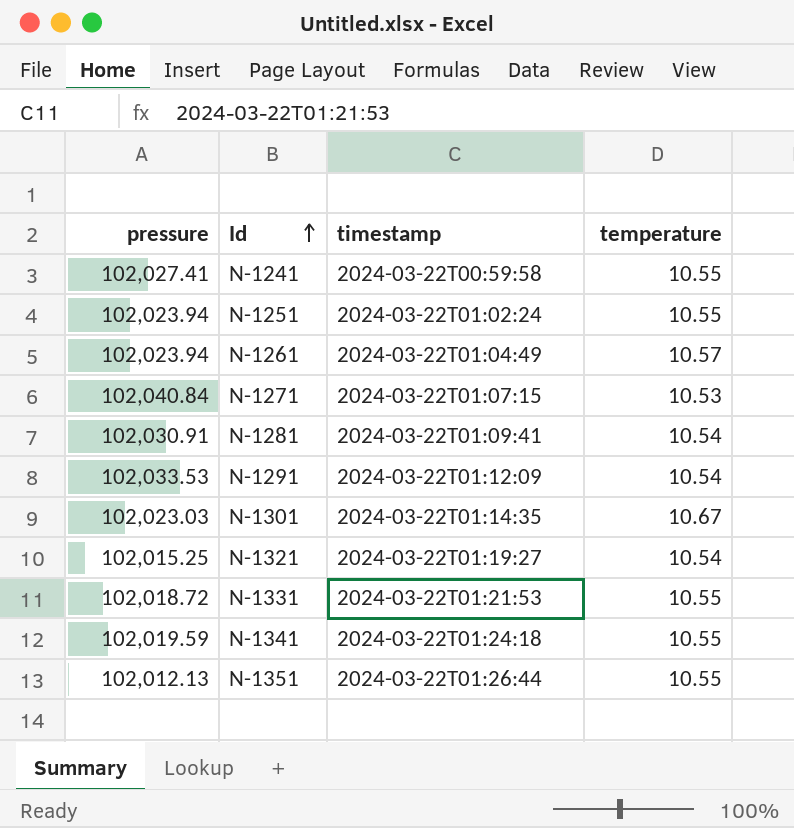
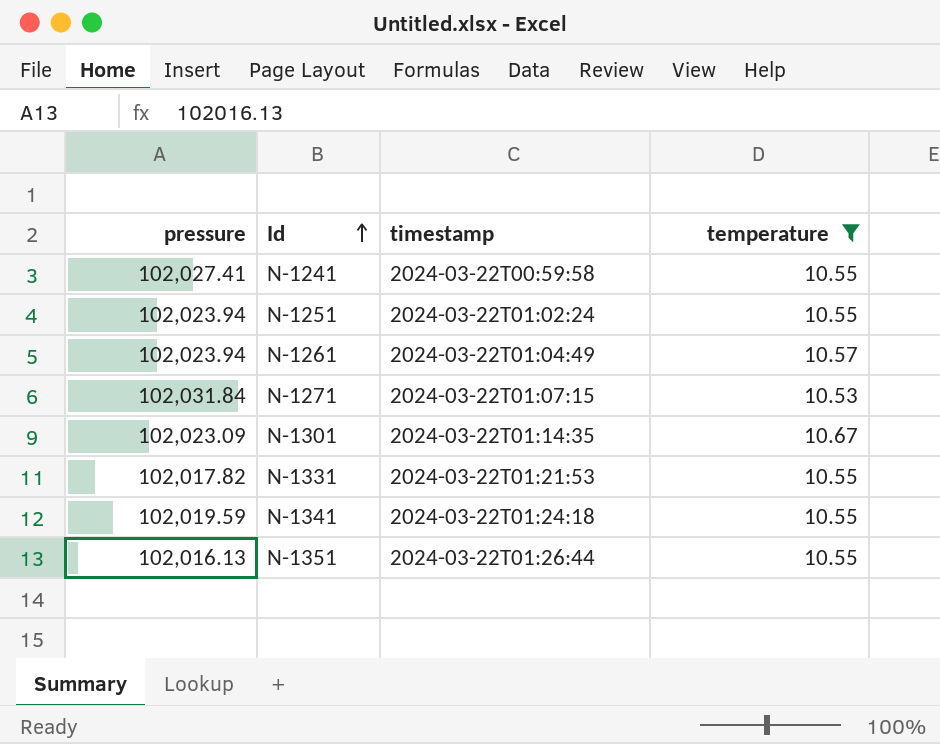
filter: none -> temperature != 10.54
N-1271 | pressure: 102,040.84 -> 102,031.84
N-1301 | pressure: 102,023.03 -> 102,023.09
N-1331 | pressure: 102,018.72 -> 102,017.82
N-1351 | pressure: 102,012.13 -> 102,016.13

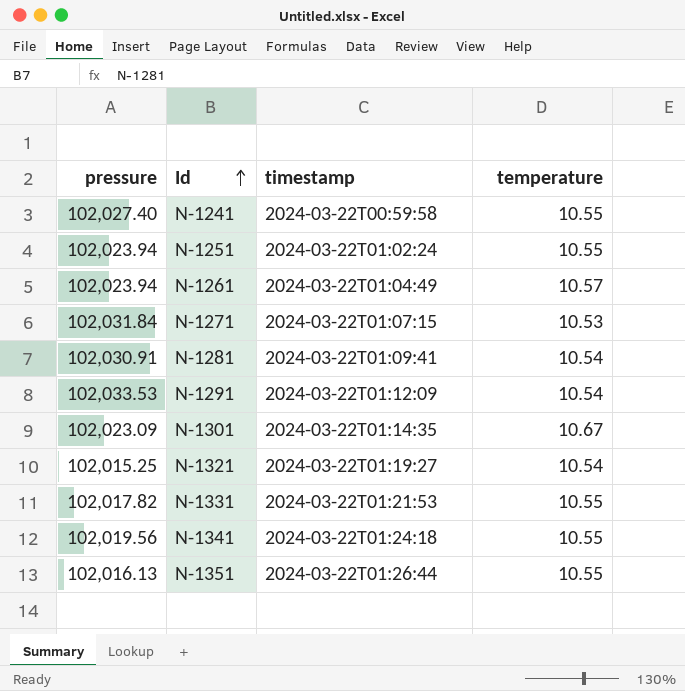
filter: temperature != 10.54 -> none
N-1241 | pressure: 102,027.41 -> 102,027.40
N-1341 | pressure: 102,019.59 -> 102,019.56

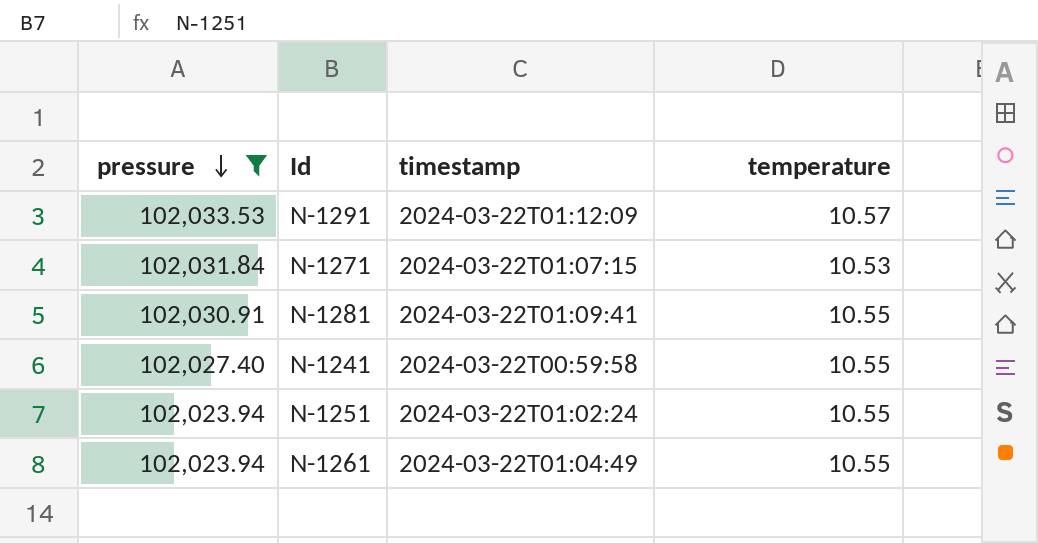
filter: none -> pressure >= 102,023.94
row order: Id ascending -> pressure descending
N-1291 | temperature: 10.54 -> 10.57
N-1281 | temperature: 10.54 -> 10.55
N-1261 | temperature: 10.57 -> 10.55

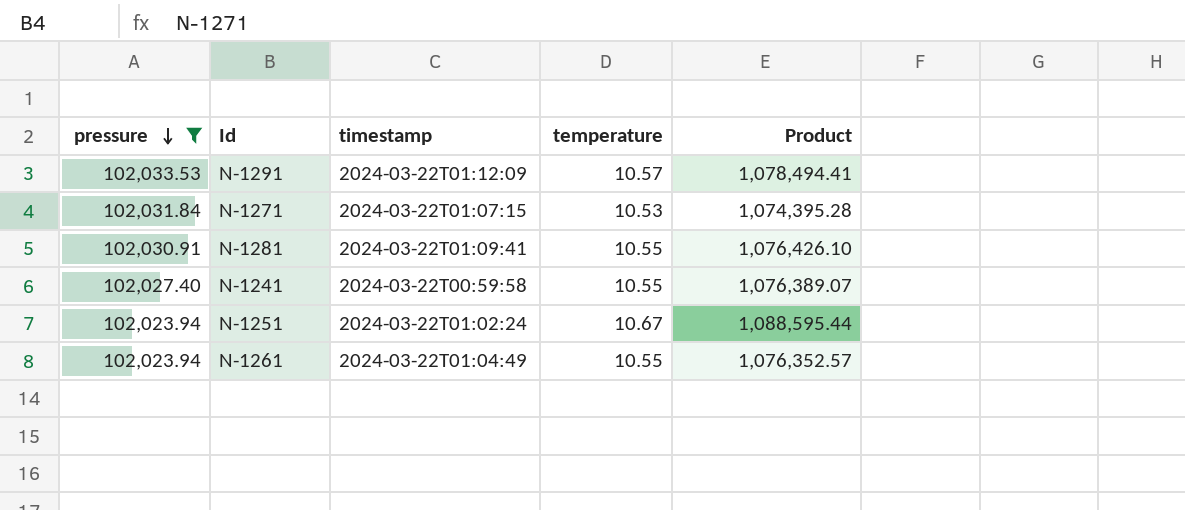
column Product | formula: none -> [pressure] * [temperature]
N-1251 | temperature: 10.55 -> 10.67

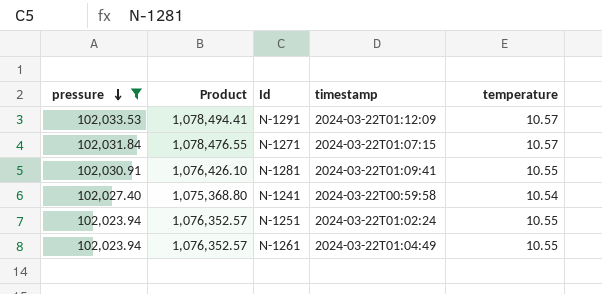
column Product | position: 5 -> 2
N-1271 | Product: 1,074,395.28 -> 1,078,476.55
N-1271 | temperature: 10.53 -> 10.57
N-1241 | Product: 1,076,389.07 -> 1,075,368.80
N-1241 | temperature: 10.55 -> 10.54
N-1251 | Product: 1,088,595.44 -> 1,076,352.57
N-1251 | temperature: 10.67 -> 10.55

